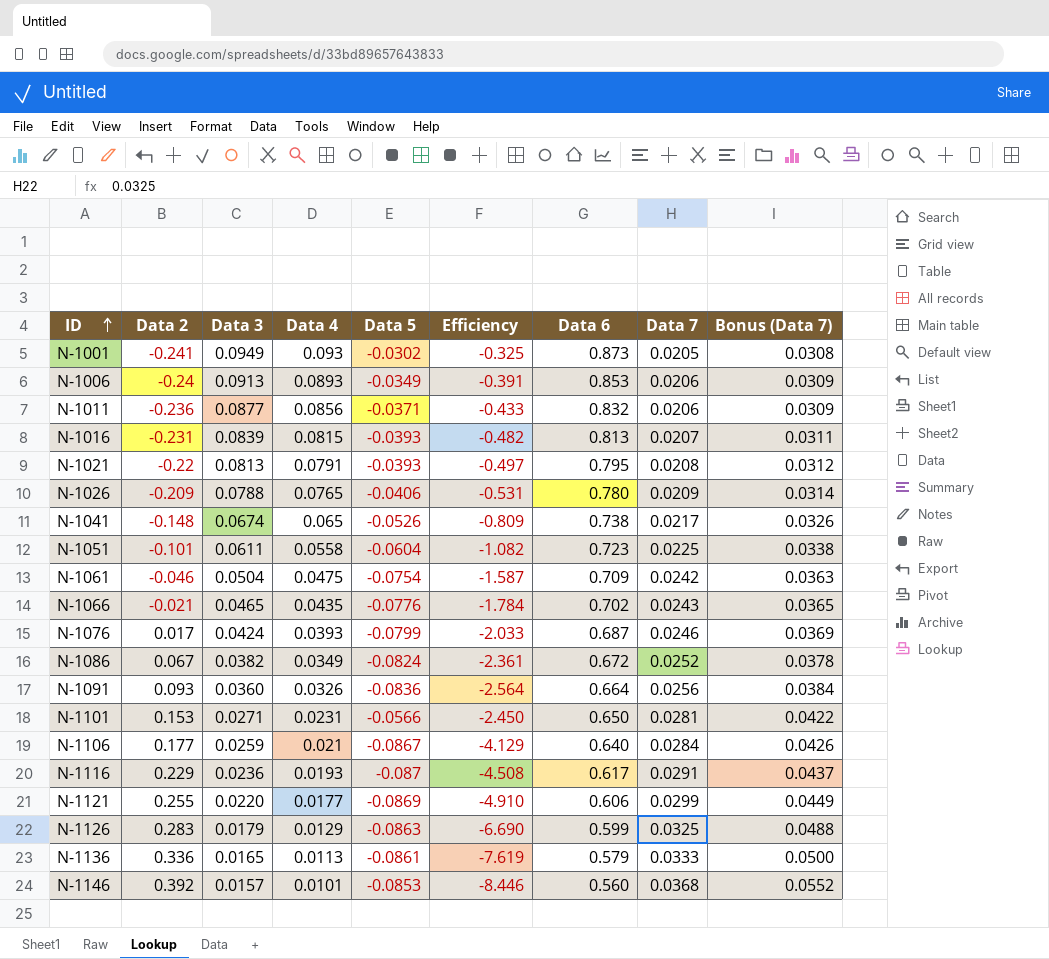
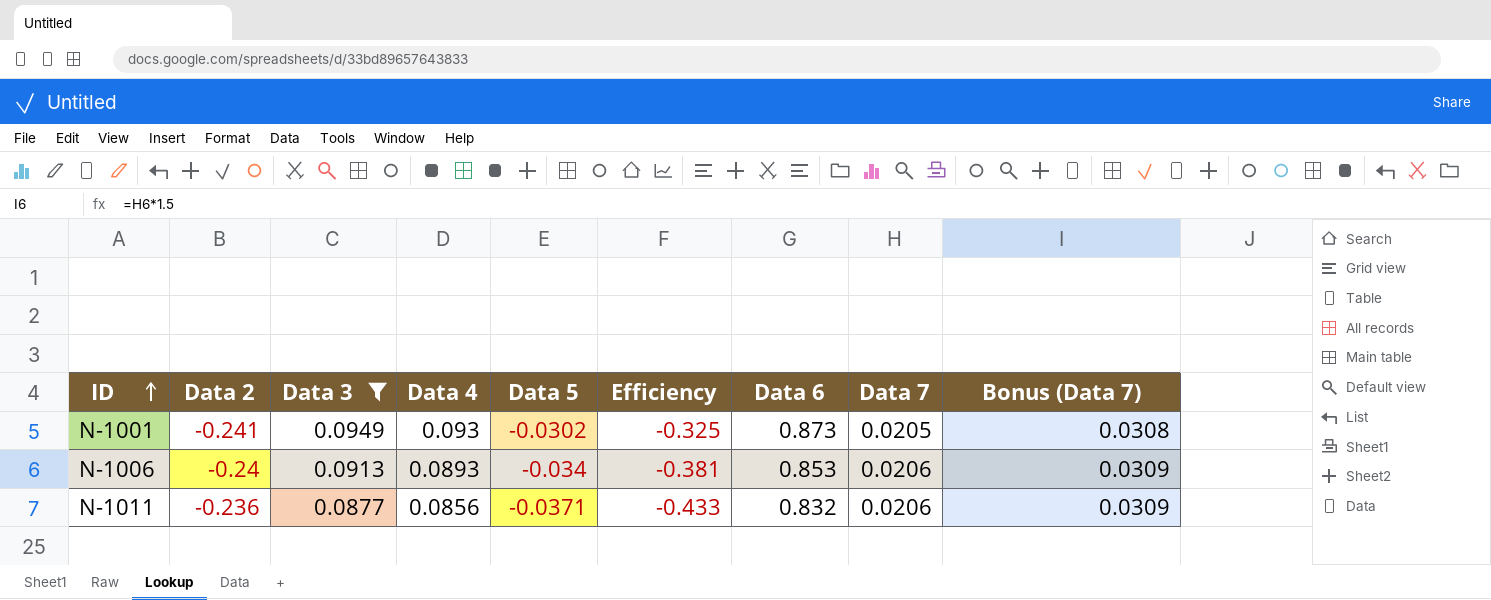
filter: none -> Data 3 >= 0.0877
N-1006 | Data 5: -0.0349 -> -0.034
N-1006 | Efficiency: -0.391 -> -0.381

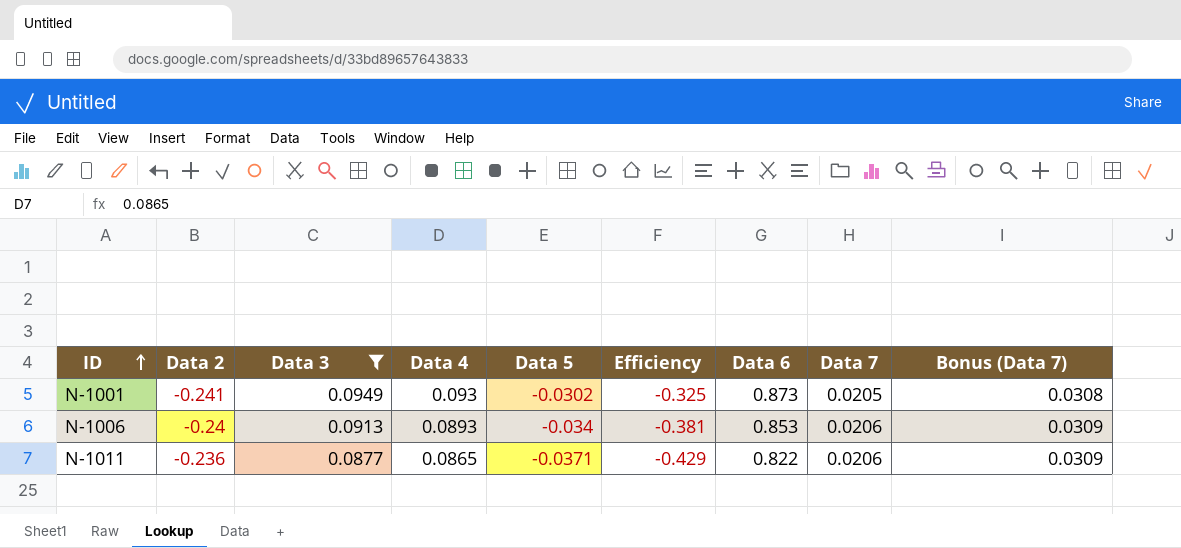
N-1011 | Data 4: 0.0856 -> 0.0865
N-1011 | Efficiency: -0.433 -> -0.429
N-1011 | Data 6: 0.832 -> 0.822

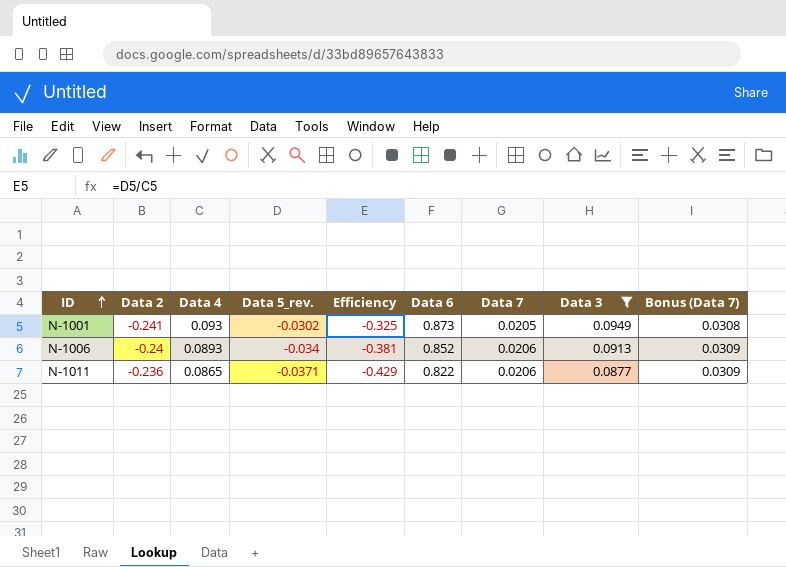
column name: Data 5 -> Data 5_rev.
column Data 3 | position: 3 -> 8
N-1006 | Data 6: 0.853 -> 0.852

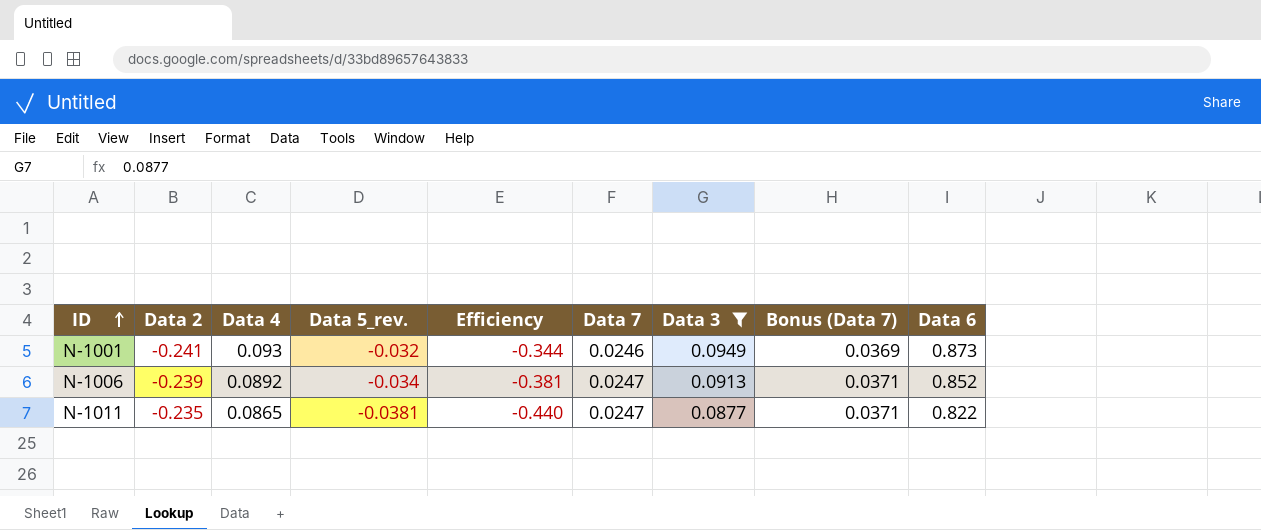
column Data 6 | position: 6 -> 9
N-1001 | Data 5_rev.: -0.0302 -> -0.032
N-1001 | Efficiency: -0.325 -> -0.344
N-1001 | Data 7: 0.0205 -> 0.0246
N-1001 | Bonus (Data 7): 0.0308 -> 0.0369
N-1006 | Data 2: -0.24 -> -0.239
N-1006 | Data 4: 0.0893 -> 0.0892
N-1006 | Data 7: 0.0206 -> 0.0247
N-1006 | Bonus (Data 7): 0.0309 -> 0.0371
N-1011 | Data 2: -0.236 -> -0.235
N-1011 | Data 5_rev.: -0.0371 -> -0.0381
N-1011 | Efficiency: -0.429 -> -0.440
N-1011 | Data 7: 0.0206 -> 0.0247
N-1011 | Bonus (Data 7): 0.0309 -> 0.0371

